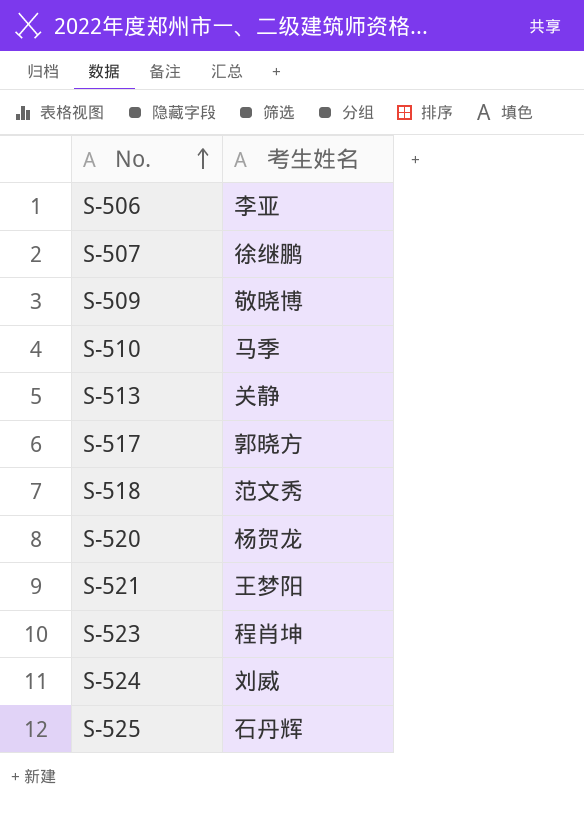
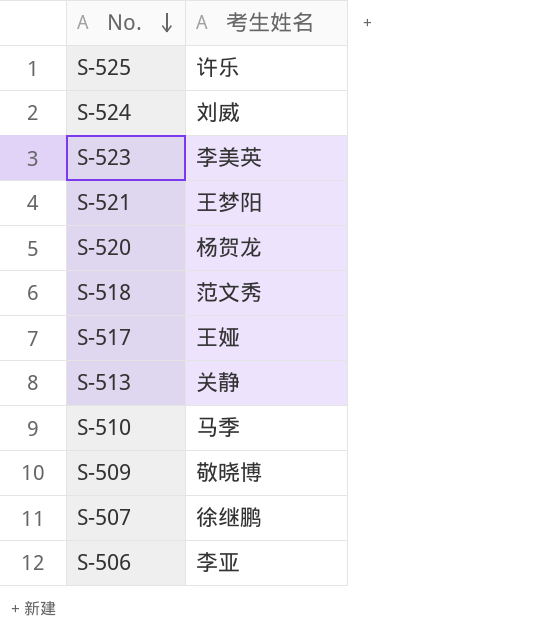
row order: No. ascending -> No. descending
S-525 | 考生姓名: 石丹辉 -> 许乐
S-523 | 考生姓名: 程肖坤 -> 李美英
S-517 | 考生姓名: 郭晓方 -> 王娅

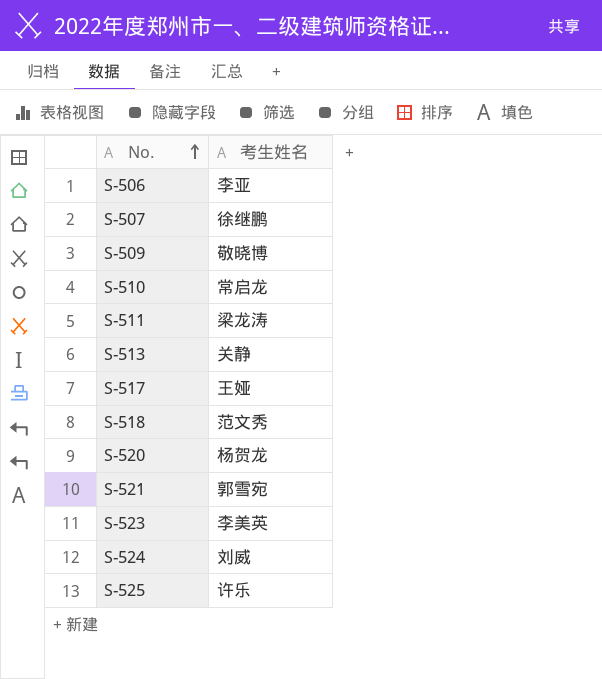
row order: No. descending -> No. ascending
S-510 | 考生姓名: 马季 -> 常启龙
row S-511: none -> 梁龙涛
S-521 | 考生姓名: 王梦阳 -> 郭雪宛

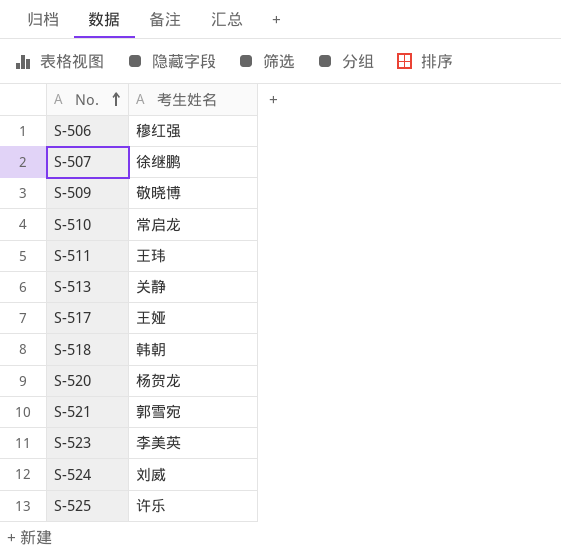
S-506 | 考生姓名: 李亚 -> 穆红强
S-511 | 考生姓名: 梁龙涛 -> 王玮
S-518 | 考生姓名: 范文秀 -> 韩朝

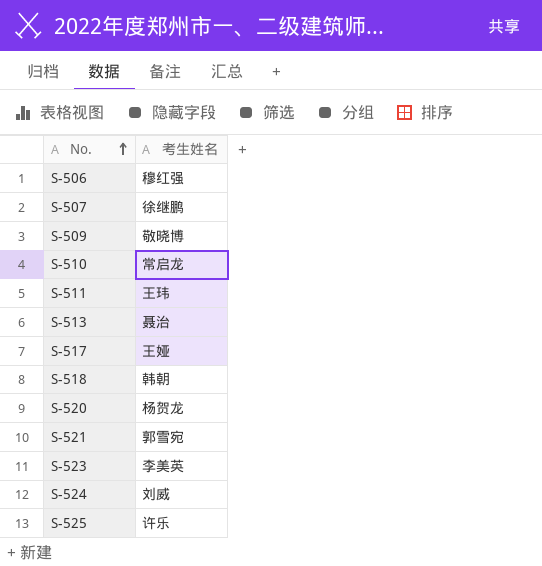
S-513 | 考生姓名: 关静 -> 聂治

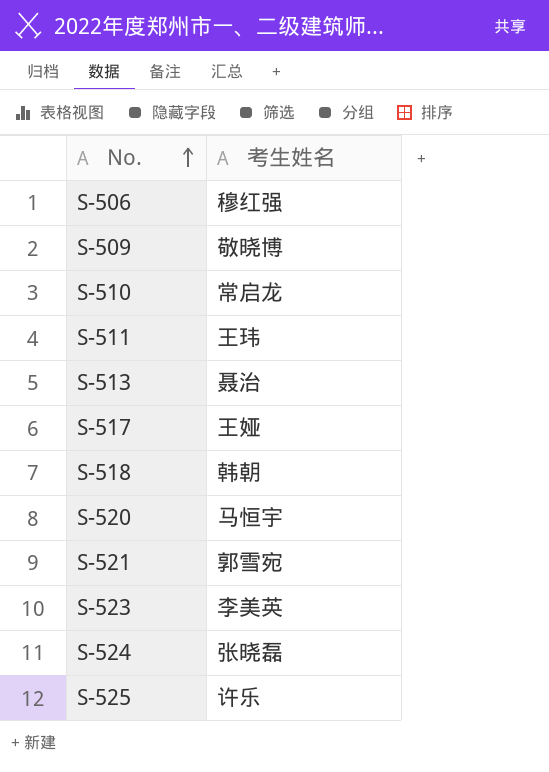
row S-507: 徐继鹏 -> none
S-520 | 考生姓名: 杨贺龙 -> 马恒宇
S-524 | 考生姓名: 刘威 -> 张晓磊

